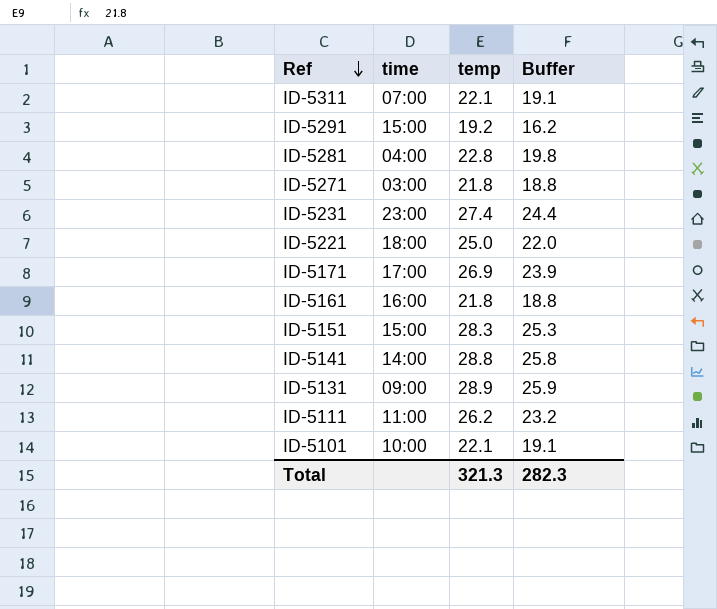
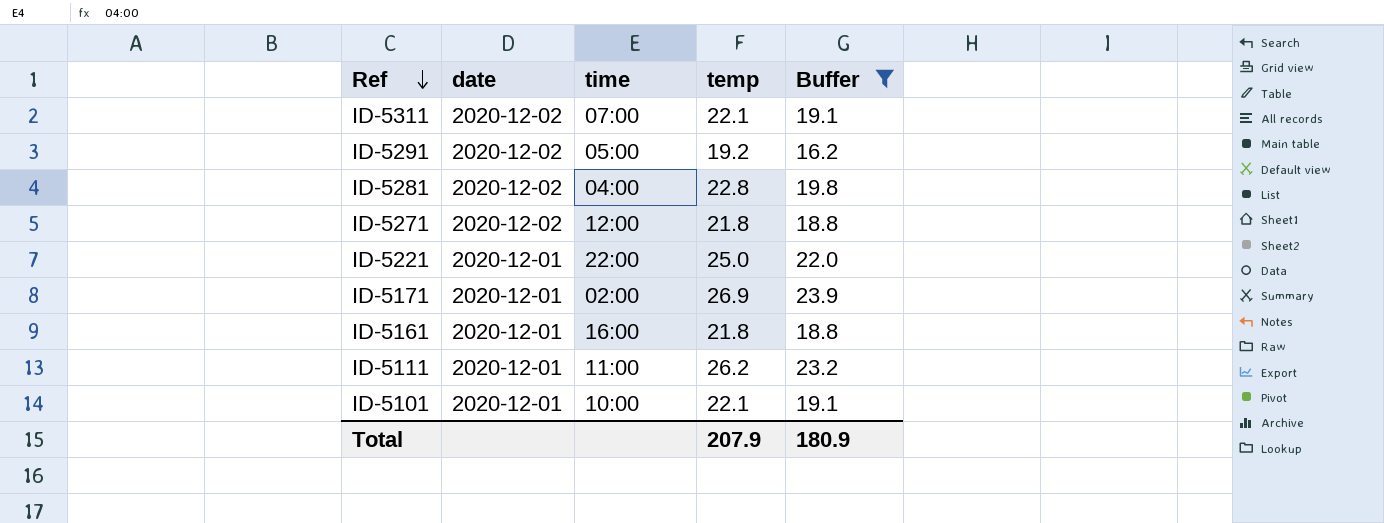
filter: none -> Buffer <= 23.9
column date | position: none -> 2
ID-5291 | time: 15:00 -> 05:00
ID-5271 | time: 03:00 -> 12:00
ID-5221 | time: 18:00 -> 22:00
ID-5171 | time: 17:00 -> 02:00
Total | temp: 321.3 -> 207.9
Total | Buffer: 282.3 -> 180.9

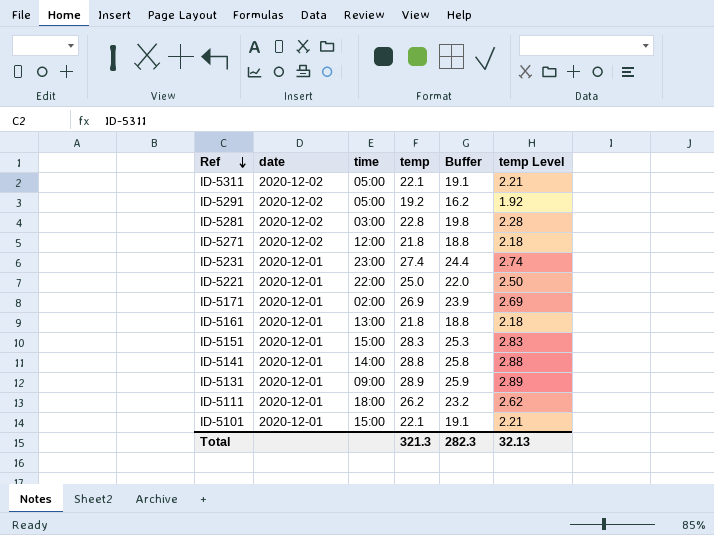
filter: Buffer <= 23.9 -> none
column temp Level | formula: none -> [temp] * 0.1
ID-5311 | time: 07:00 -> 05:00
ID-5281 | time: 04:00 -> 03:00
ID-5161 | time: 16:00 -> 13:00
ID-5111 | time: 11:00 -> 18:00
ID-5101 | time: 10:00 -> 15:00
Total | temp: 207.9 -> 321.3
Total | Buffer: 180.9 -> 282.3

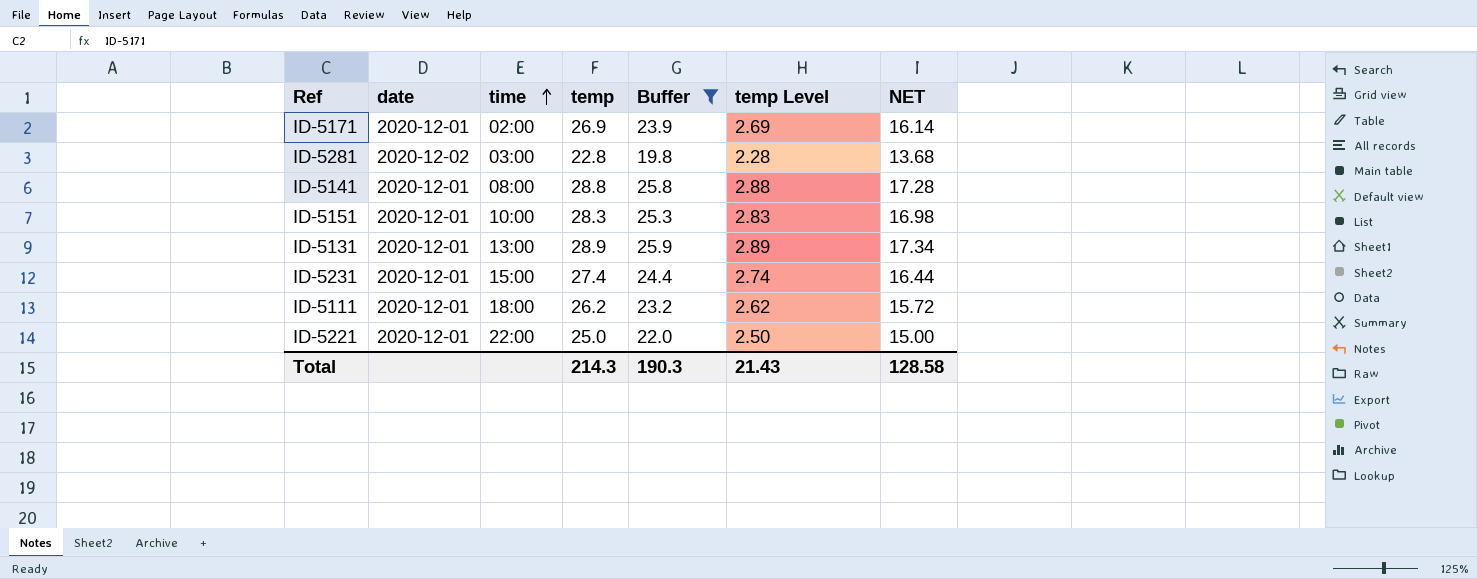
filter: none -> Buffer >= 19.8
row order: Ref descending -> time ascending
column NET | formula: none -> [temp] * 0.6
ID-5141 | time: 14:00 -> 08:00
ID-5151 | time: 15:00 -> 10:00
ID-5131 | time: 09:00 -> 13:00
ID-5231 | time: 23:00 -> 15:00
Total | temp: 321.3 -> 214.3
Total | Buffer: 282.3 -> 190.3
Total | temp Level: 32.13 -> 21.43

